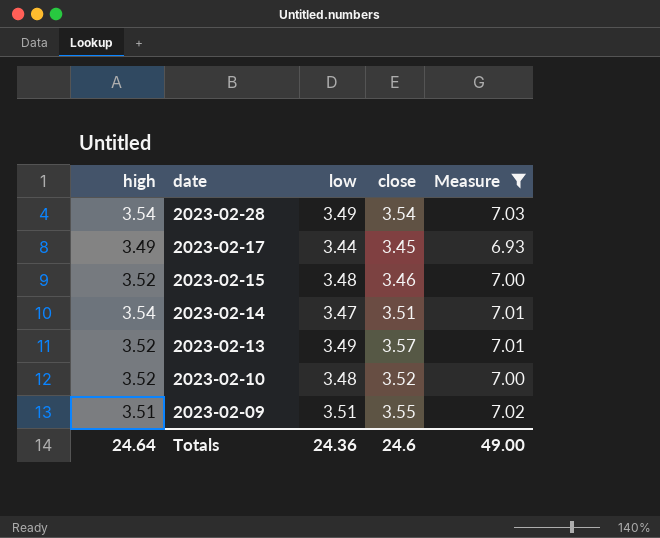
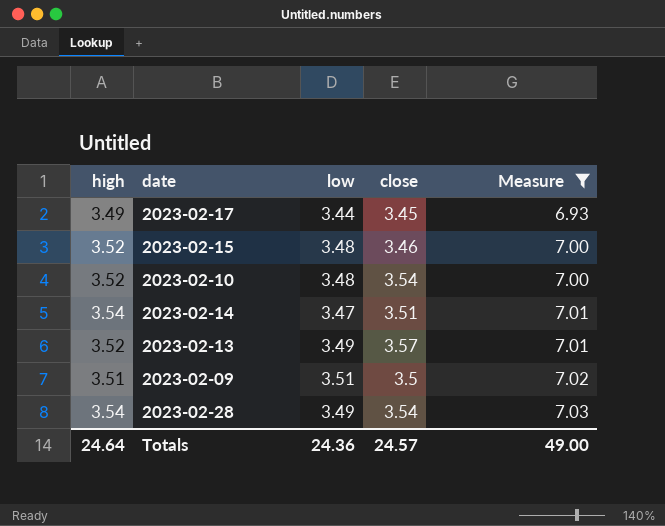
row order: date descending -> Measure ascending
2023-02-10 | close: 3.52 -> 3.54
2023-02-09 | close: 3.55 -> 3.5
Totals | close: 24.6 -> 24.57

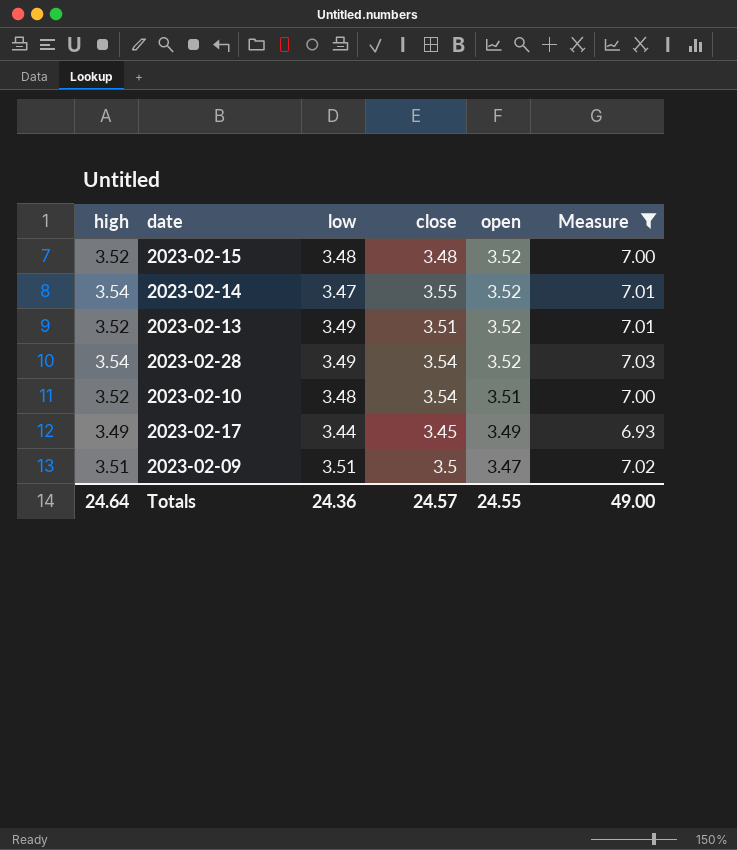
row order: Measure ascending -> open descending
column open | position: none -> 5
2023-02-15 | close: 3.46 -> 3.48
2023-02-14 | close: 3.51 -> 3.55
2023-02-13 | close: 3.57 -> 3.51

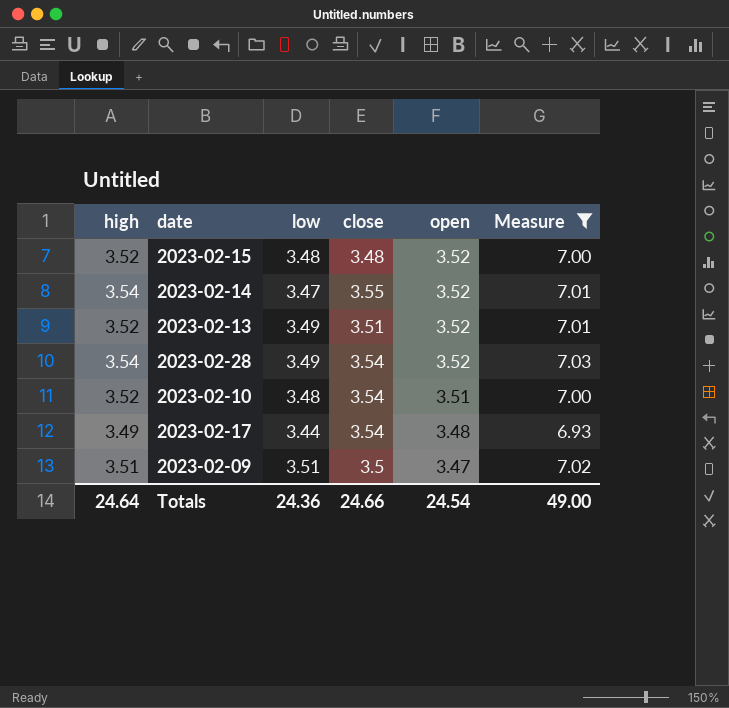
2023-02-17 | close: 3.45 -> 3.54
2023-02-17 | open: 3.49 -> 3.48
Totals | close: 24.57 -> 24.66
Totals | open: 24.55 -> 24.54

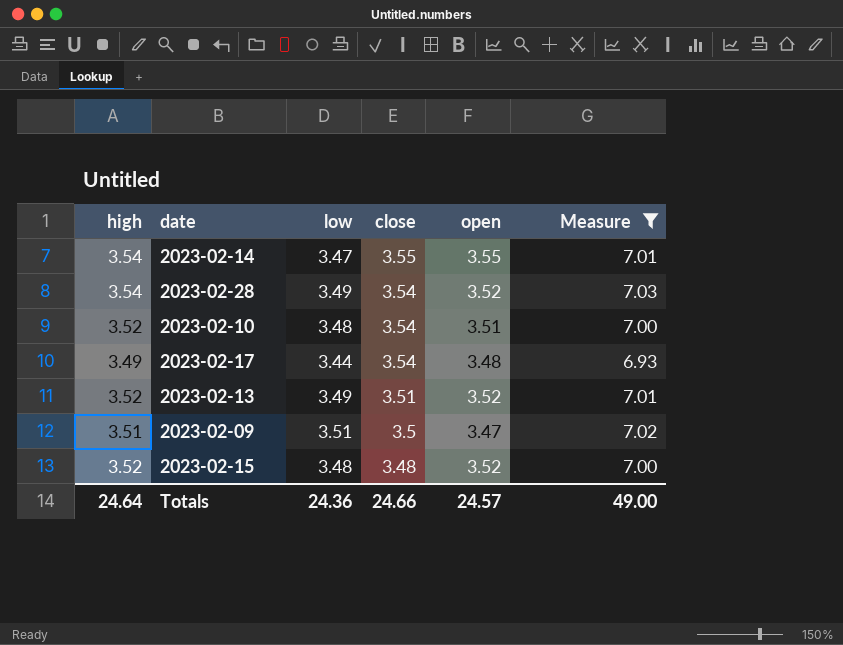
row order: open descending -> close descending
2023-02-14 | open: 3.52 -> 3.55
Totals | open: 24.54 -> 24.57

